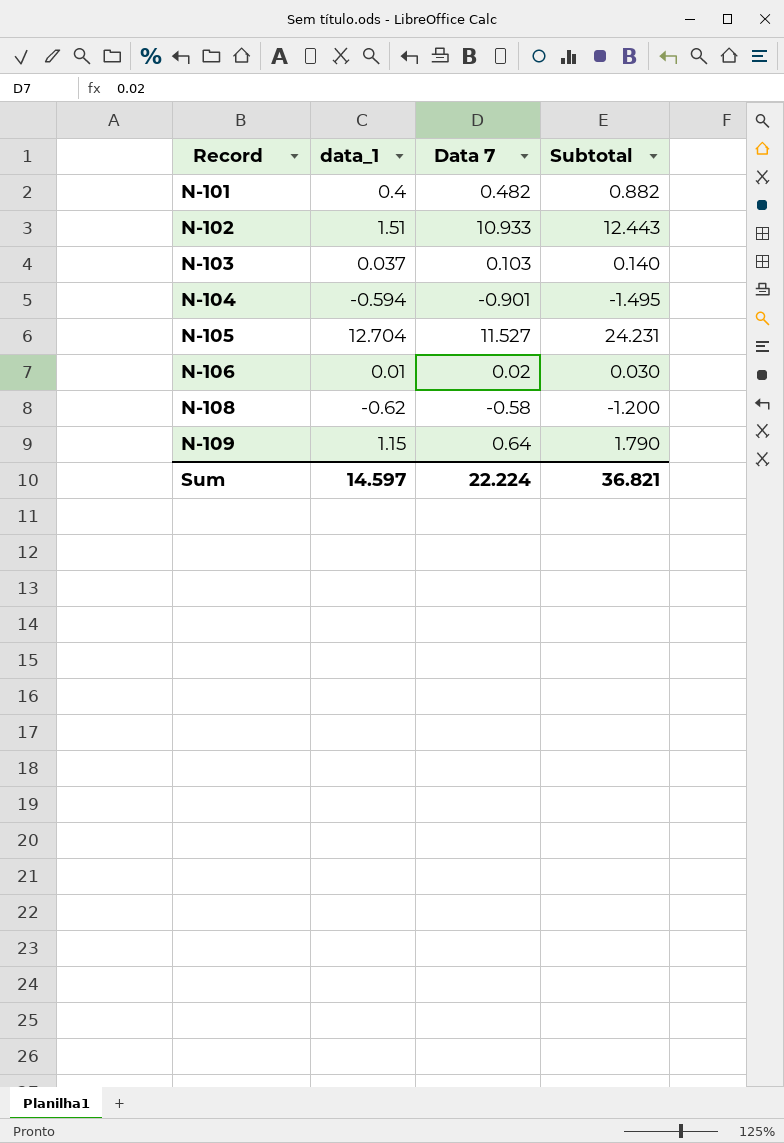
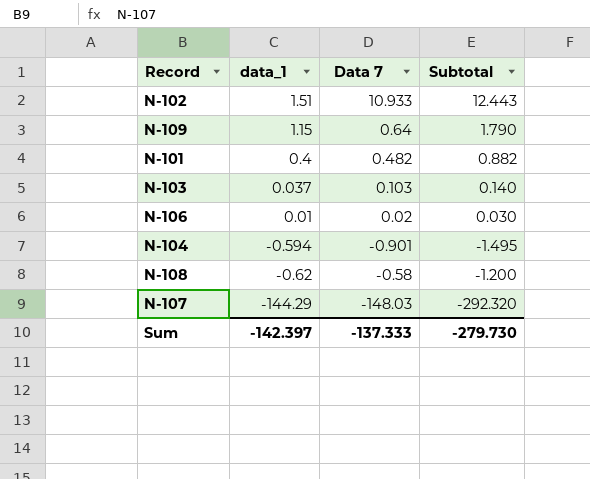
row order: Record ascending -> data_1 descending
row N-105: 12.704 | 11.527 | 24.231 -> none
row N-107: none -> -144.29 | -148.03 | -292.320
Sum | data_1: 14.597 -> -142.397
Sum | Data 7: 22.224 -> -137.333
Sum | Subtotal: 36.821 -> -279.730

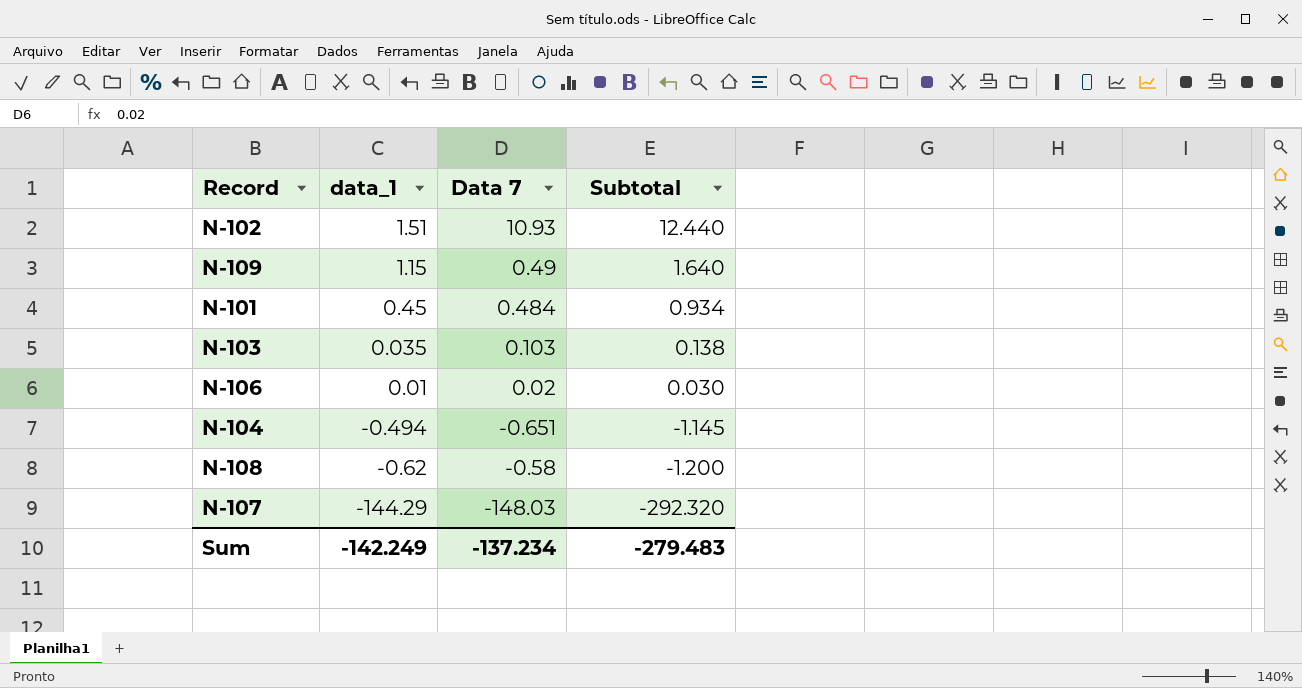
N-102 | Data 7: 10.933 -> 10.93
N-102 | Subtotal: 12.443 -> 12.440
N-109 | Data 7: 0.64 -> 0.49
N-109 | Subtotal: 1.790 -> 1.640
N-101 | data_1: 0.4 -> 0.45
N-101 | Data 7: 0.482 -> 0.484
N-101 | Subtotal: 0.882 -> 0.934
N-103 | data_1: 0.037 -> 0.035
N-103 | Subtotal: 0.140 -> 0.138
N-104 | data_1: -0.594 -> -0.494
N-104 | Data 7: -0.901 -> -0.651
N-104 | Subtotal: -1.495 -> -1.145
Sum | data_1: -142.397 -> -142.249
Sum | Data 7: -137.333 -> -137.234
Sum | Subtotal: -279.730 -> -279.483

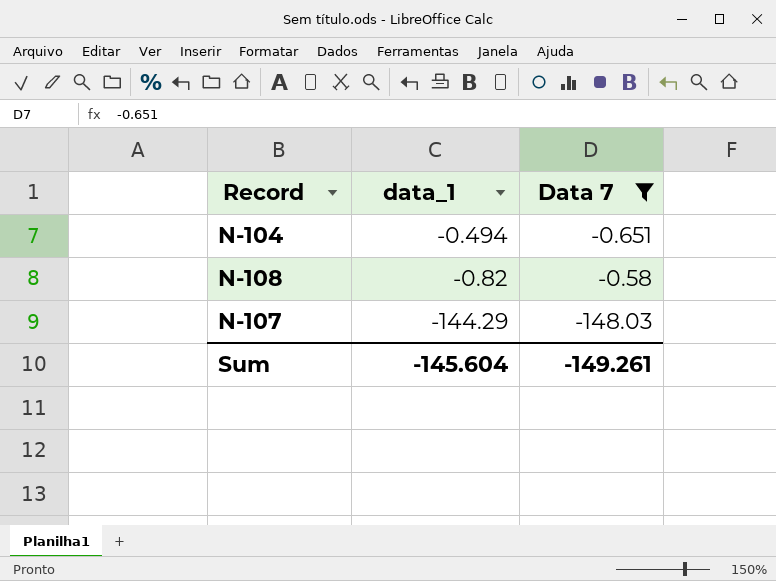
filter: none -> Data 7 <= -0.58
column Subtotal | formula: [data_1] + [Data 7] -> none
N-108 | data_1: -0.62 -> -0.82
Sum | data_1: -142.249 -> -145.604
Sum | Data 7: -137.234 -> -149.261

